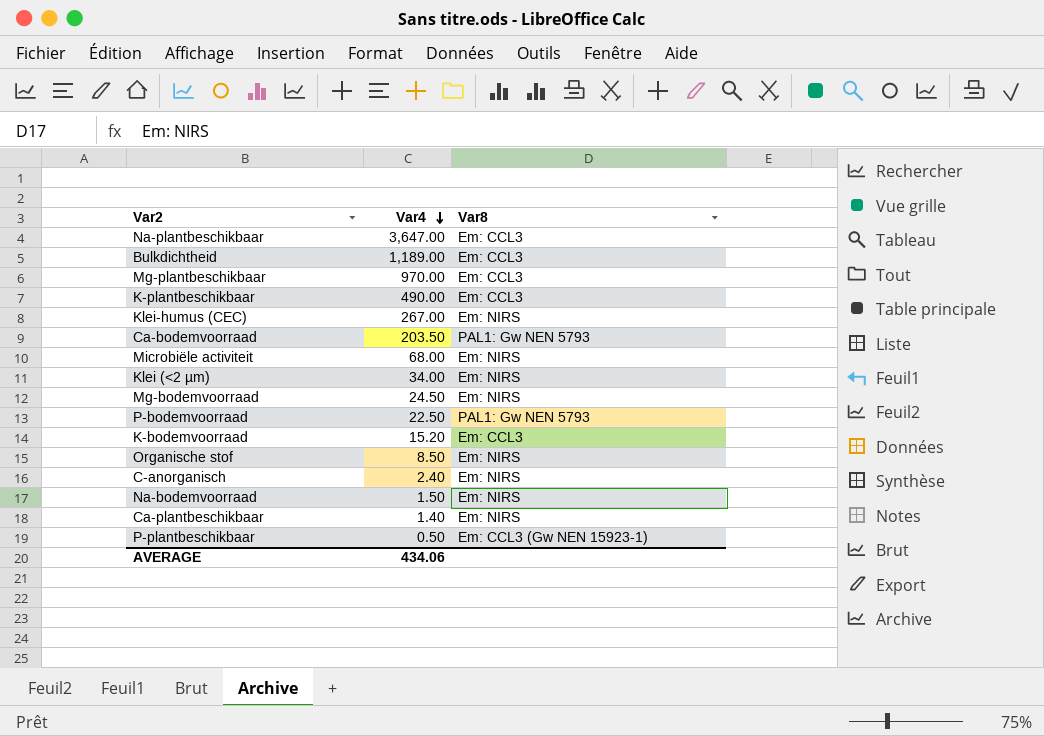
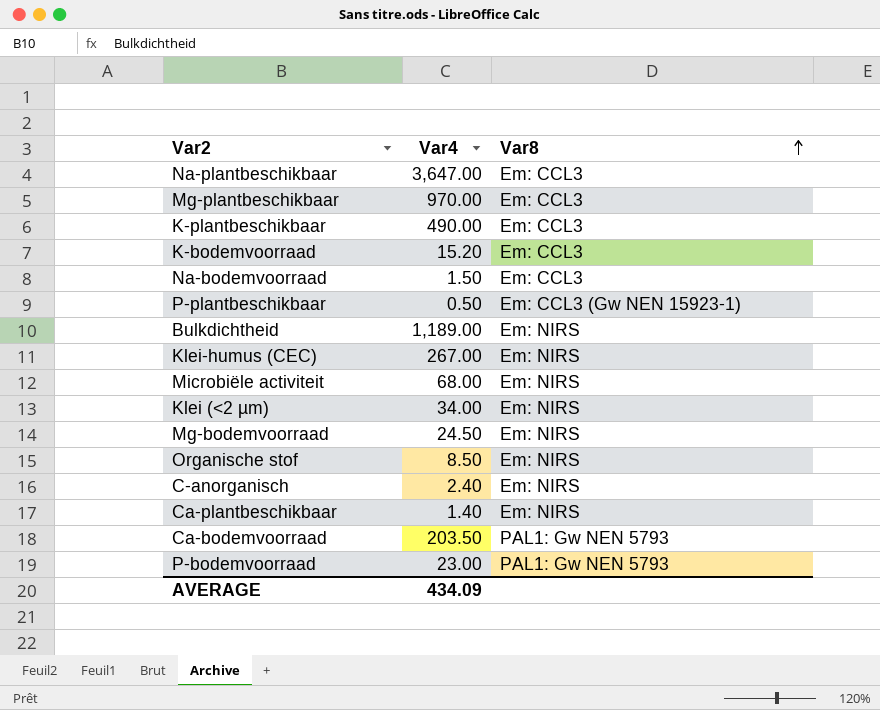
row order: Var4 descending -> Var8 ascending
Na-bodemvoorraad | Var8: Em: NIRS -> Em: CCL3
Bulkdichtheid | Var8: Em: CCL3 -> Em: NIRS
P-bodemvoorraad | Var4: 22.50 -> 23.00
AVERAGE | Var4: 434.06 -> 434.09

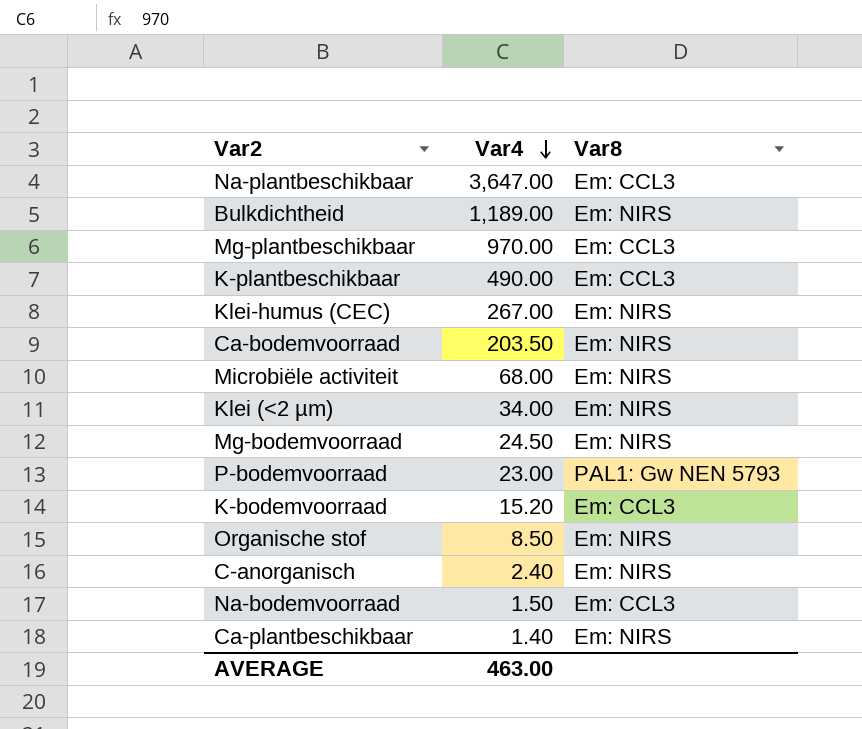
row order: Var8 ascending -> Var4 descending
row P-plantbeschikbaar: 0.50 | Em: CCL3 (Gw NEN 15923-1) -> none
Ca-bodemvoorraad | Var8: PAL1: Gw NEN 5793 -> Em: NIRS
AVERAGE | Var4: 434.09 -> 463.00

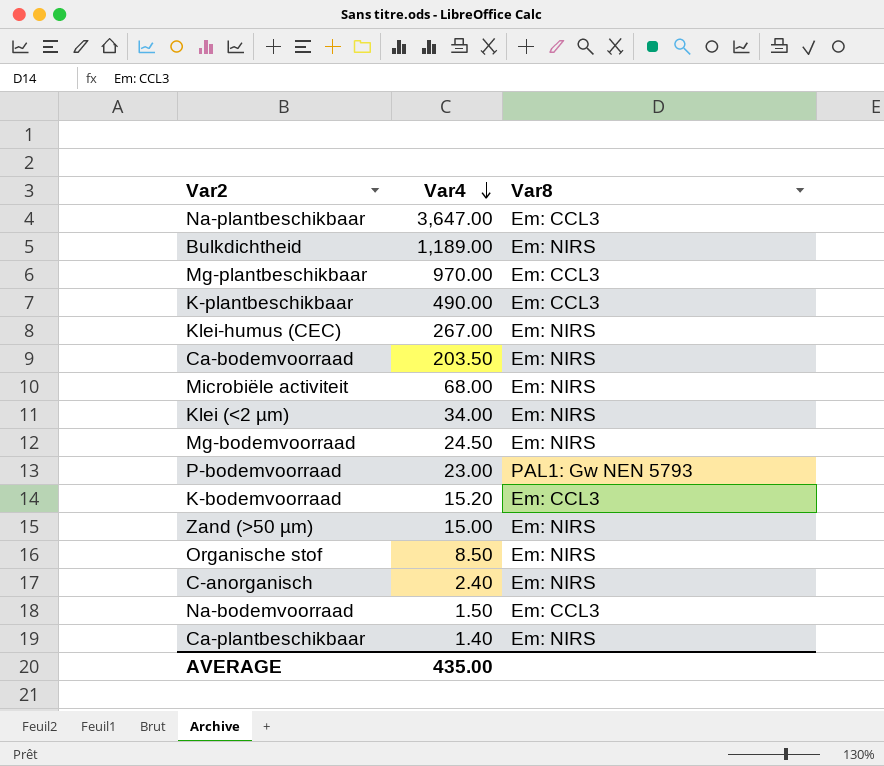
row Zand (>50 µm): none -> 15.00 | Em: NIRS
AVERAGE | Var4: 463.00 -> 435.00

